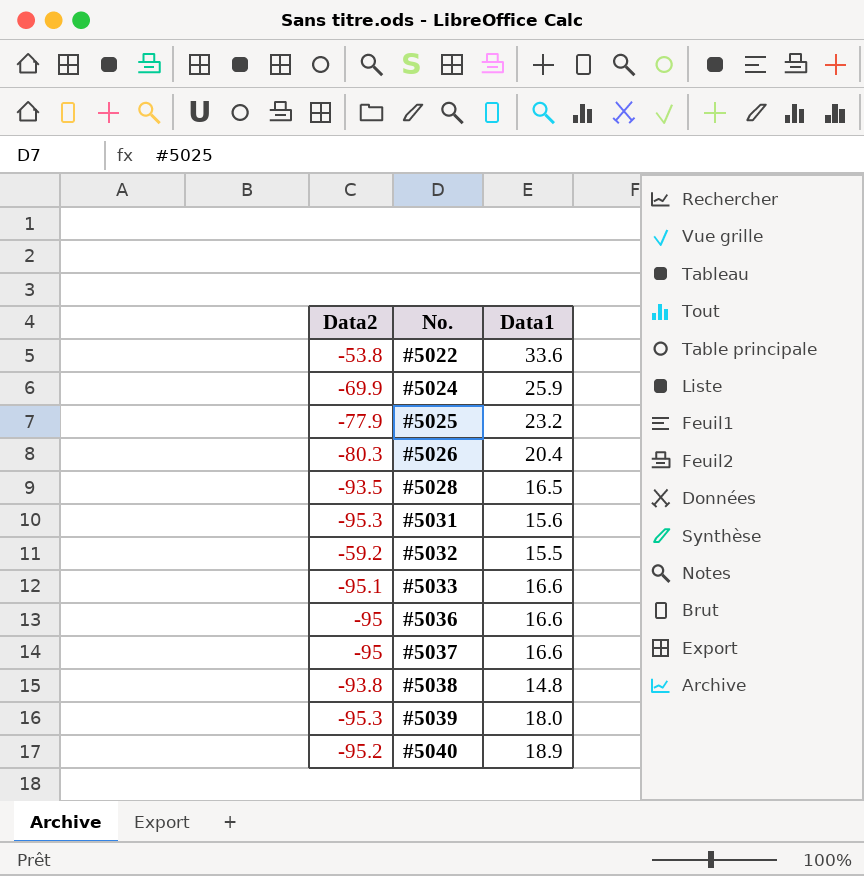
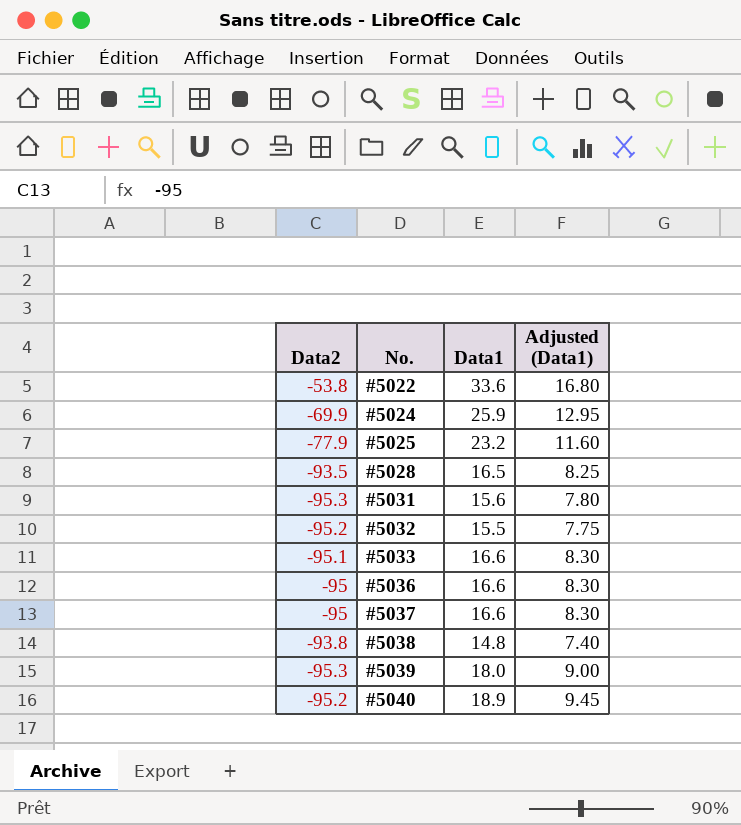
column Adjusted (Data1) | formula: none -> [Data1] * 0.5
row #5026: -80.3 | 20.4 -> none
#5032 | Data2: -59.2 -> -95.2

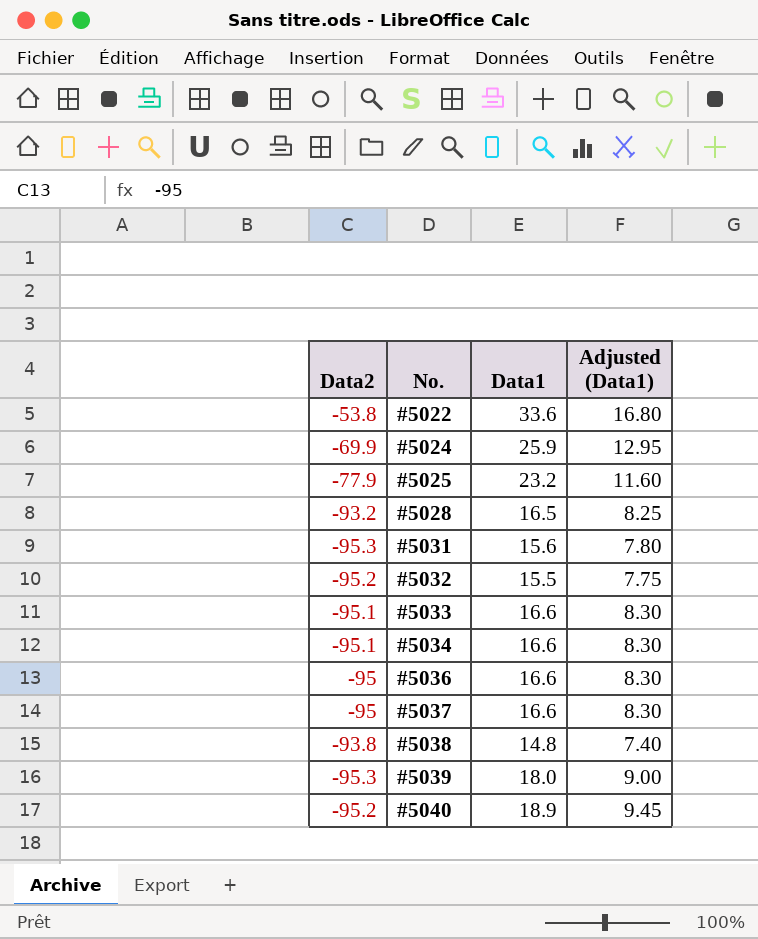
#5028 | Data2: -93.5 -> -93.2
row #5034: none -> -95.1 | 16.6 | 8.30

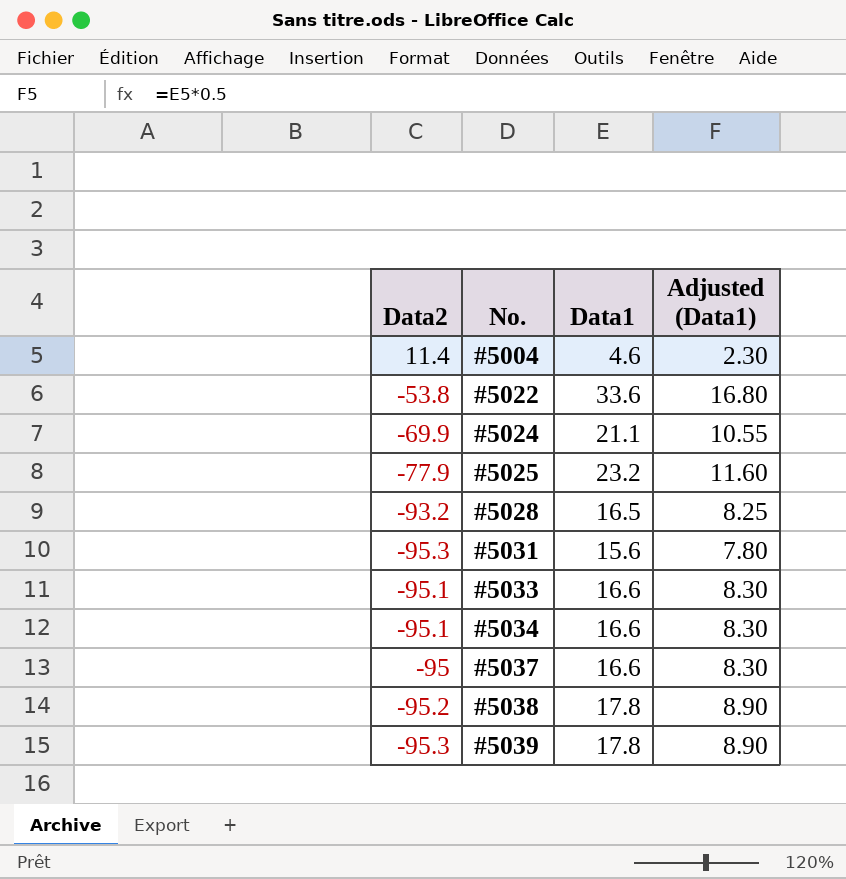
row #5032: -95.2 | 15.5 | 7.75 -> none
row #5036: -95 | 16.6 | 8.30 -> none
row #5040: -95.2 | 18.9 | 9.45 -> none
row #5004: none -> 11.4 | 4.6 | 2.30
#5024 | Data1: 25.9 -> 21.1
#5024 | Adjusted (Data1): 12.95 -> 10.55
#5038 | Data2: -93.8 -> -95.2
#5038 | Data1: 14.8 -> 17.8
#5038 | Adjusted (Data1): 7.40 -> 8.90
#5039 | Data1: 18.0 -> 17.8
#5039 | Adjusted (Data1): 9.00 -> 8.90

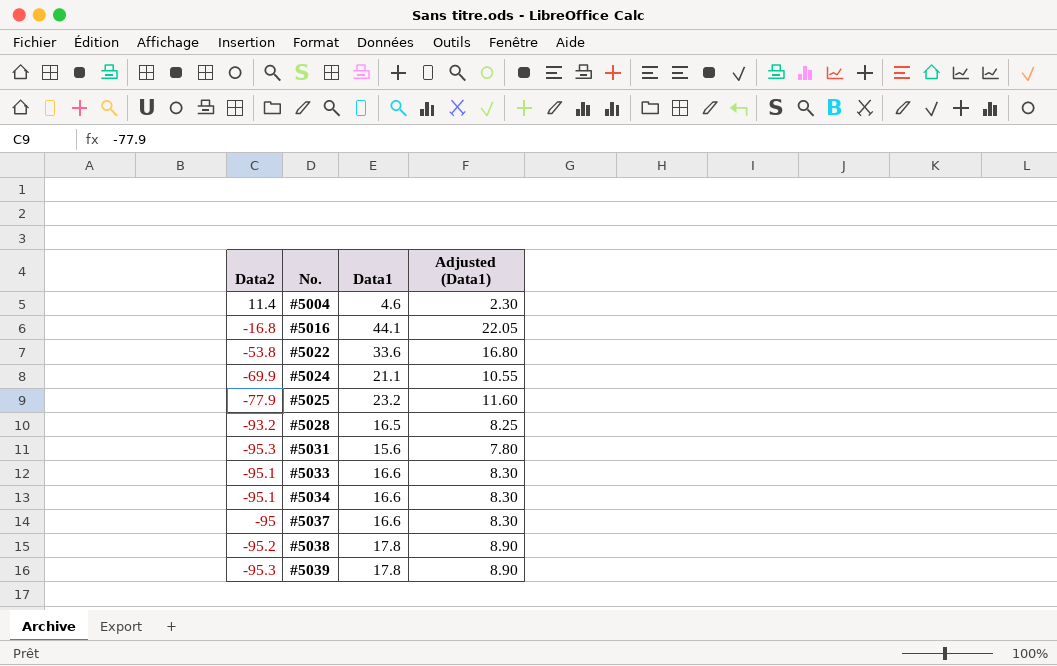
row #5016: none -> -16.8 | 44.1 | 22.05

